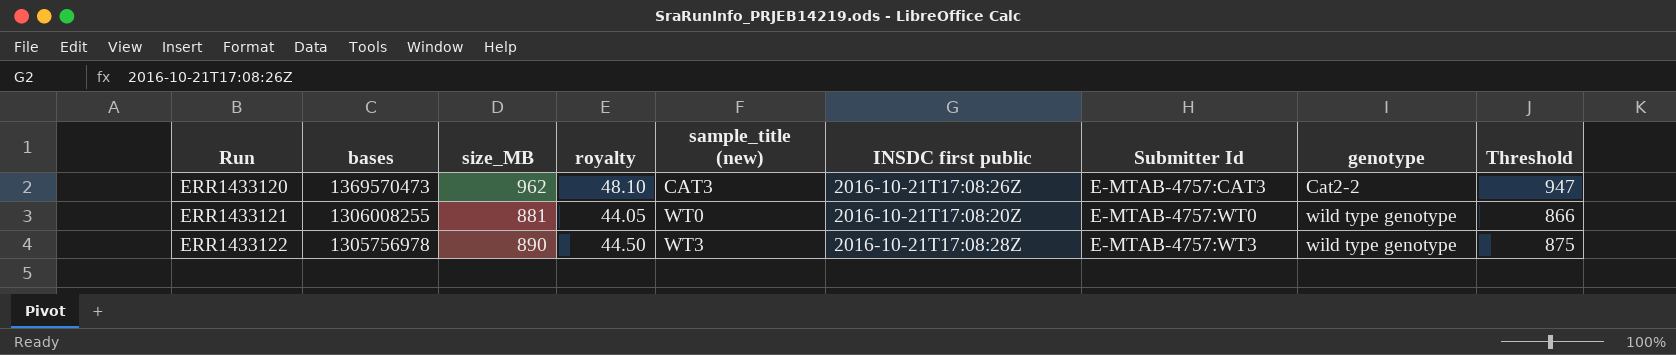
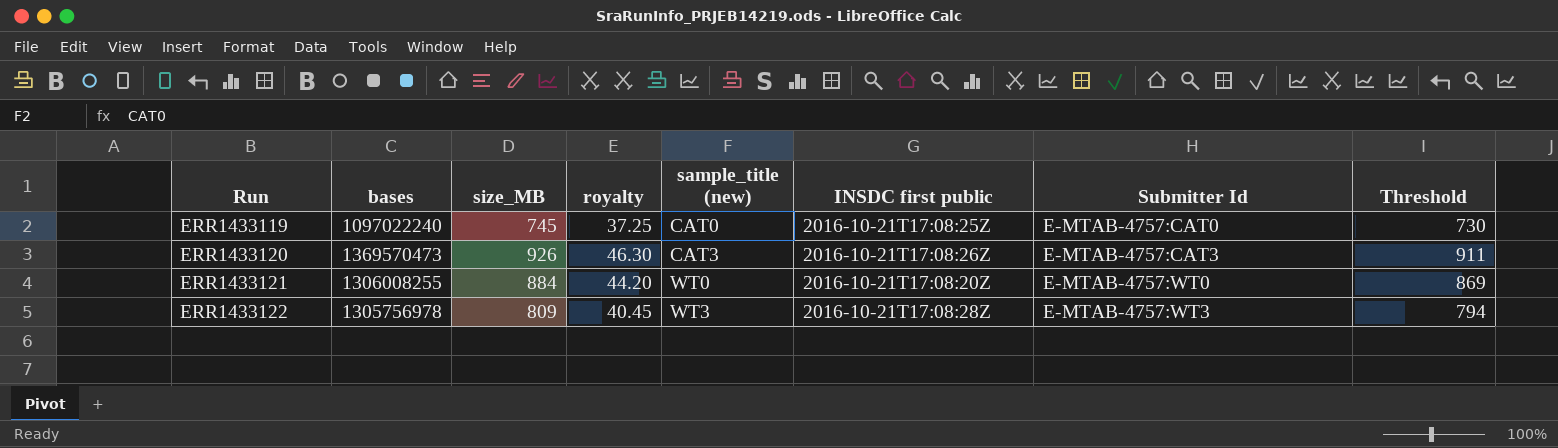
column genotype | position: 8 -> none
row ERR1433119: none -> 1097022240 | 745 | 37.25 | CAT0 | 2016-10-21T17:08:25Z | E-MTAB-4757:CAT0 | 730
ERR1433120 | size_MB: 962 -> 926
ERR1433120 | royalty: 48.10 -> 46.30
ERR1433120 | Threshold: 947 -> 911
ERR1433121 | size_MB: 881 -> 884
ERR1433121 | royalty: 44.05 -> 44.20
ERR1433121 | Threshold: 866 -> 869
ERR1433122 | size_MB: 890 -> 809
ERR1433122 | royalty: 44.50 -> 40.45
ERR1433122 | Threshold: 875 -> 794

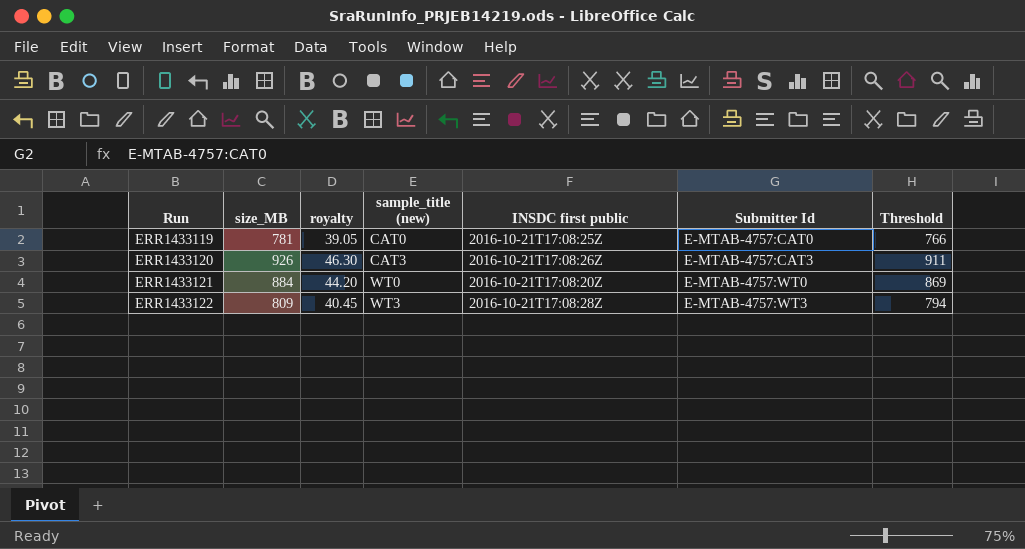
column bases | position: 2 -> none
ERR1433119 | size_MB: 745 -> 781
ERR1433119 | royalty: 37.25 -> 39.05
ERR1433119 | Threshold: 730 -> 766

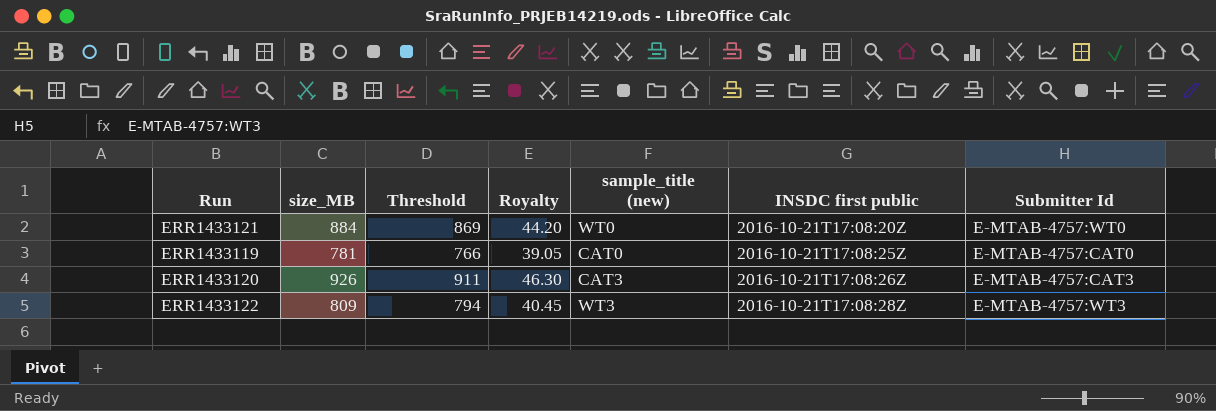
row order: Run ascending -> INSDC first public ascending
column Threshold | position: 7 -> 3
column name: royalty -> Royalty

